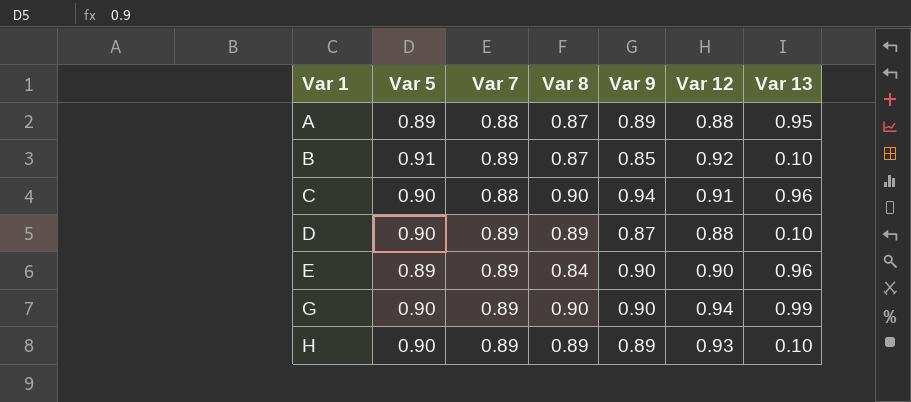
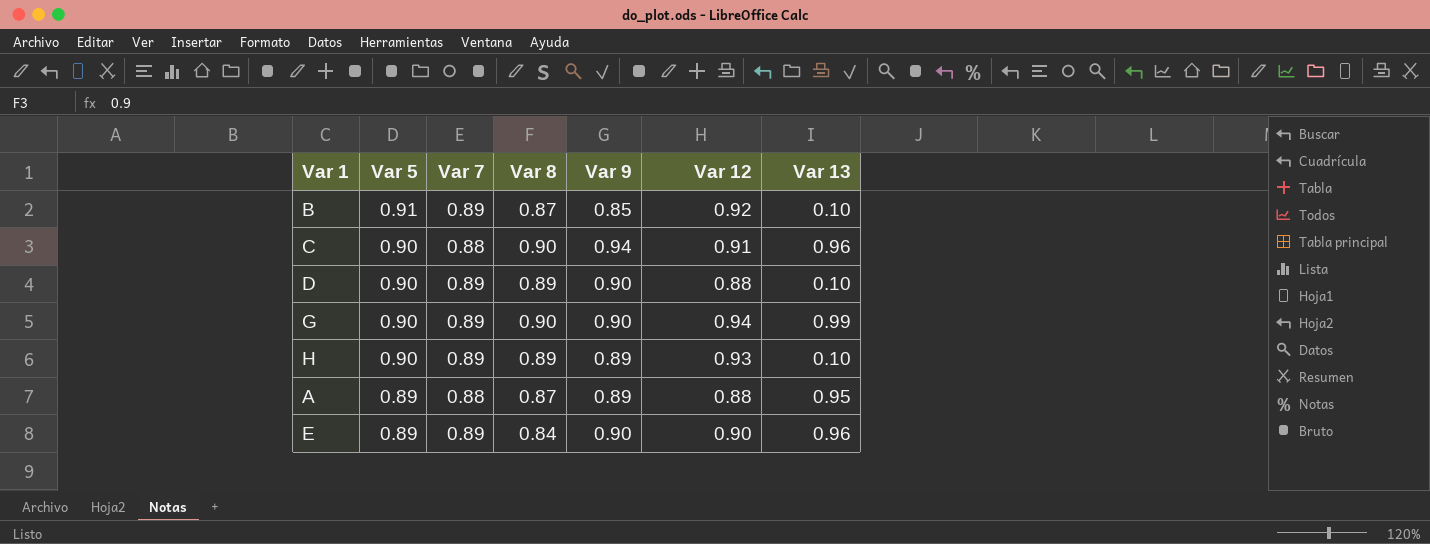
row order: Var 1 ascending -> Var 5 descending
D | Var 9: 0.87 -> 0.90

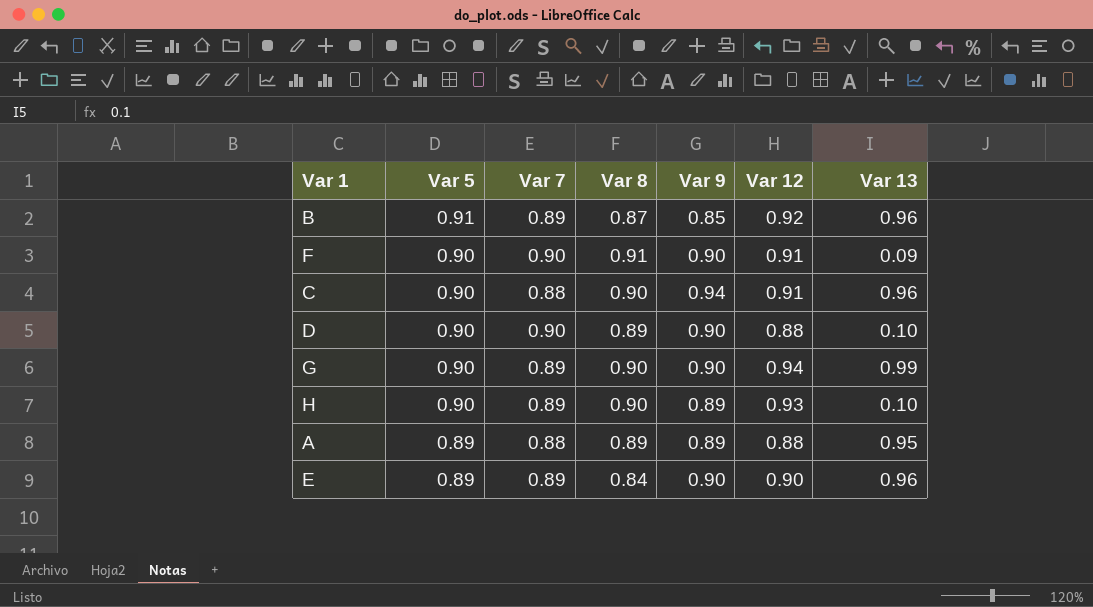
B | Var 13: 0.10 -> 0.96
row F: none -> 0.90 | 0.90 | 0.91 | 0.90 | 0.91 | 0.09
D | Var 7: 0.89 -> 0.90
H | Var 8: 0.89 -> 0.90
A | Var 8: 0.87 -> 0.89

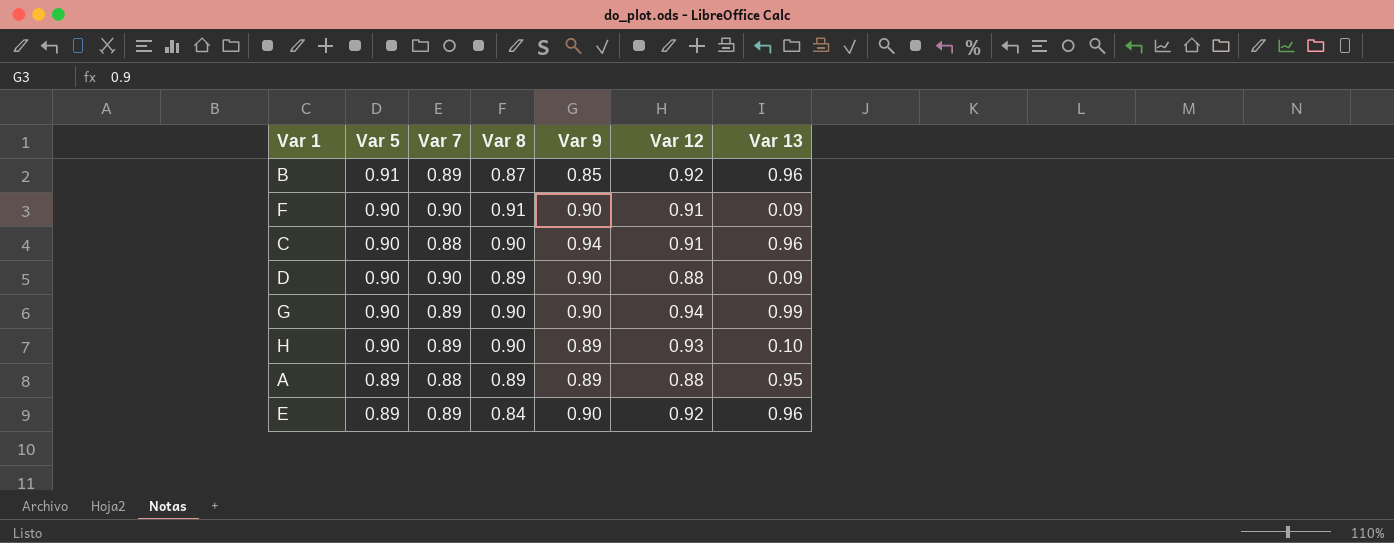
D | Var 13: 0.10 -> 0.09
E | Var 12: 0.90 -> 0.92

